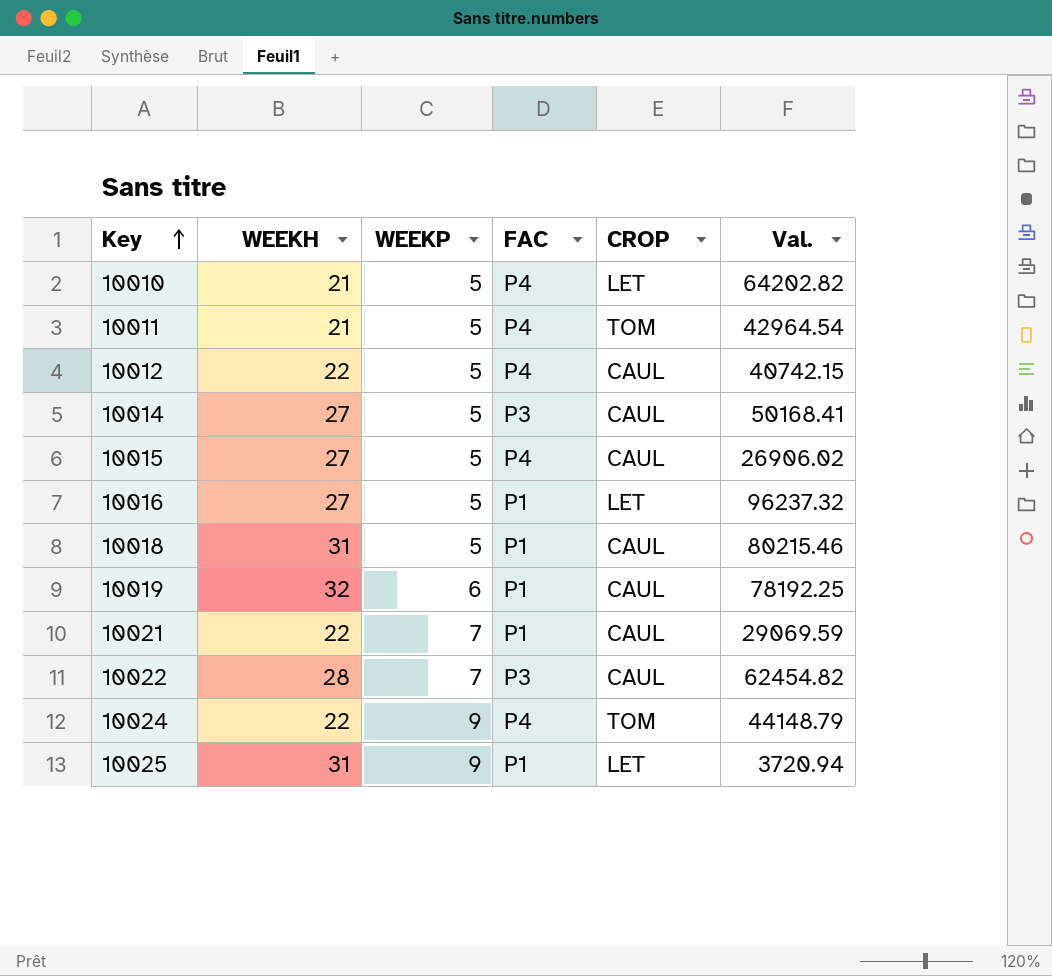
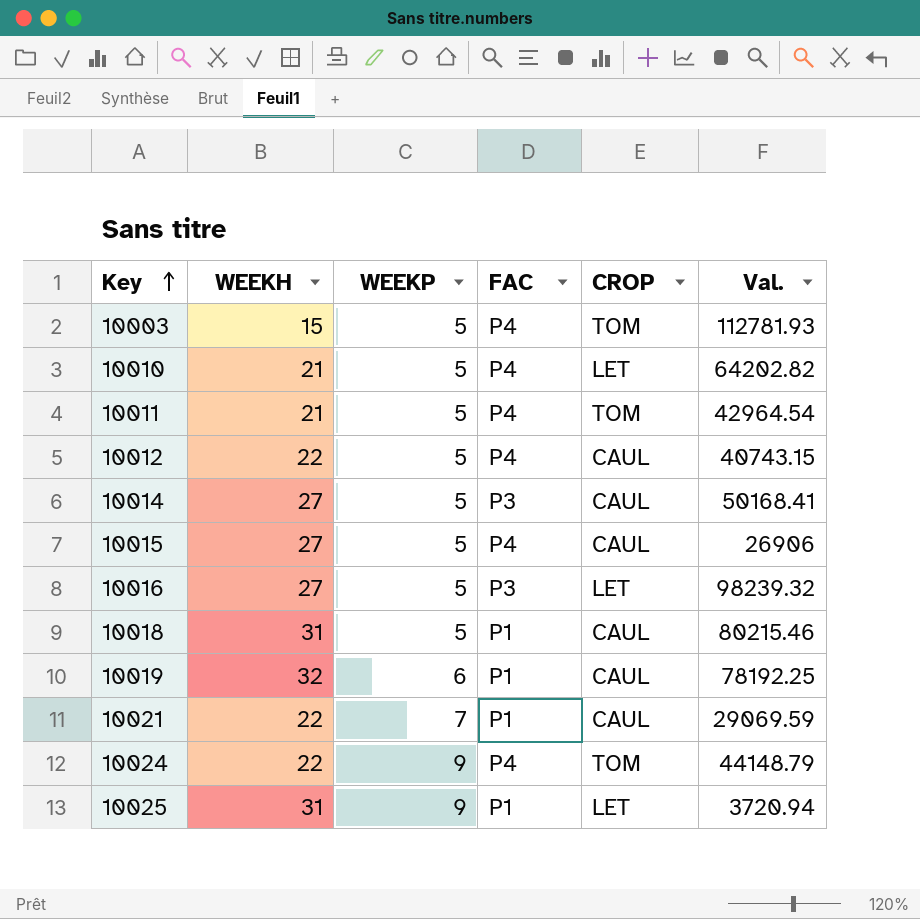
row 10022: 28 | 7 | P3 | CAUL | 62454.82 -> none
row 10003: none -> 15 | 5 | P4 | TOM | 112781.93
10012 | Val.: 40742.15 -> 40743.15
10015 | Val.: 26906.02 -> 26906
10016 | FAC: P1 -> P3
10016 | Val.: 96237.32 -> 98239.32

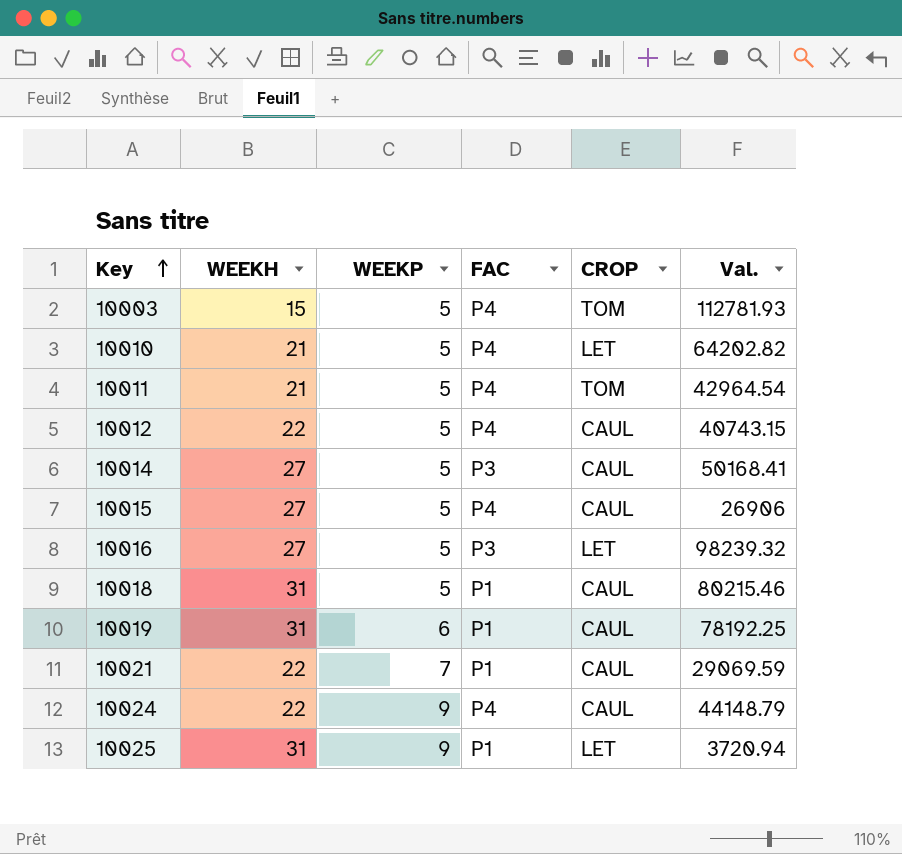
10019 | WEEKH: 32 -> 31
10024 | CROP: TOM -> CAUL

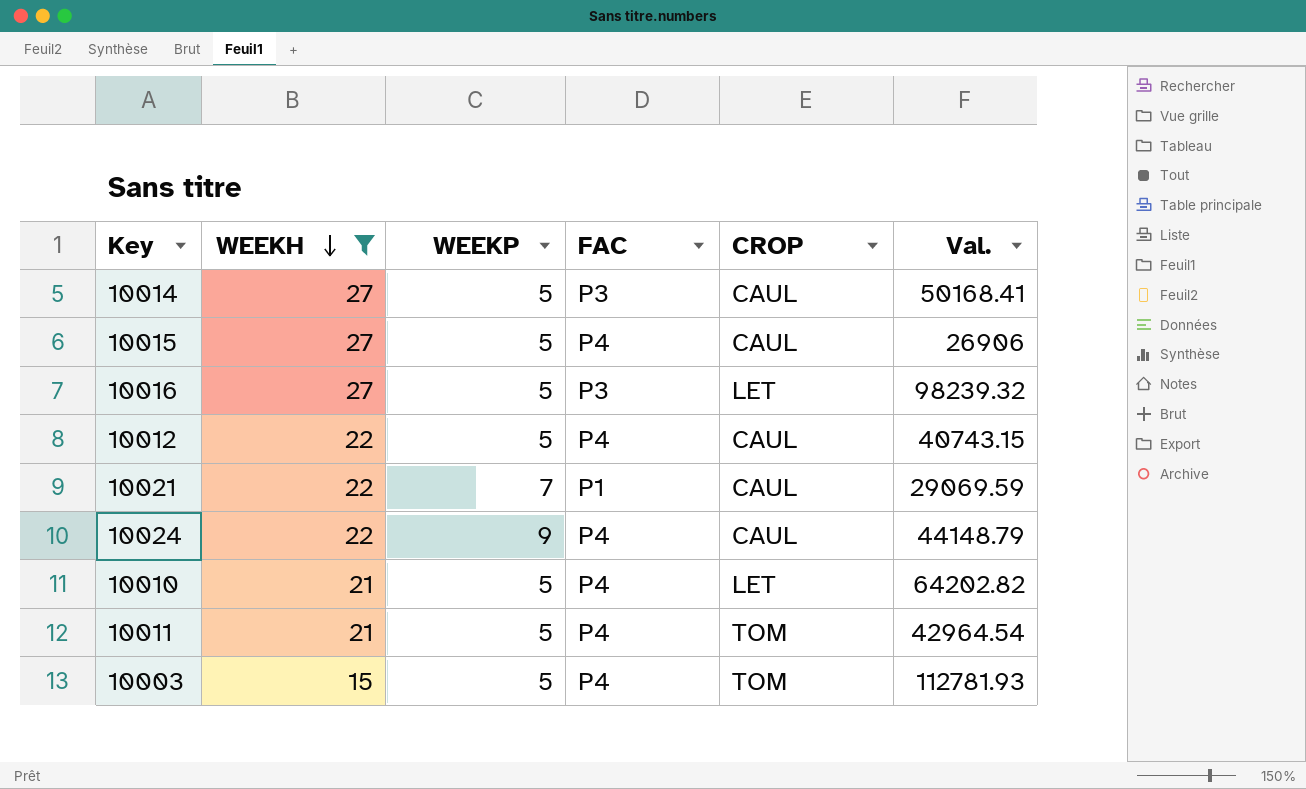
filter: none -> WEEKH != 31
row order: Key ascending -> WEEKH descending

